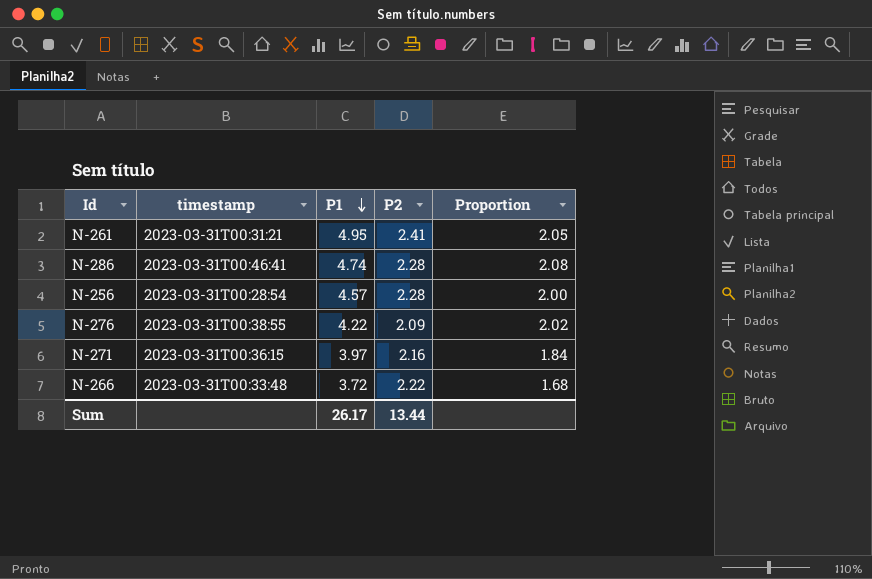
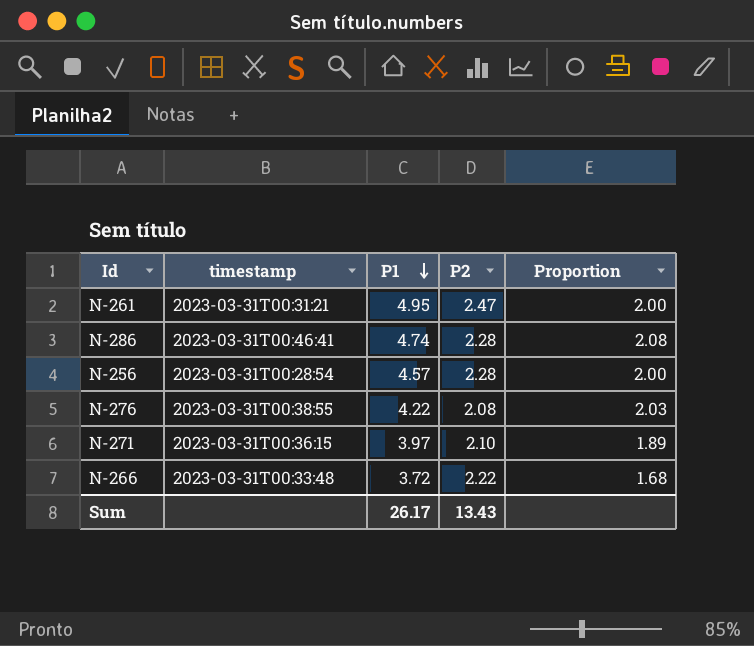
N-261 | P2: 2.41 -> 2.47
N-261 | Proportion: 2.05 -> 2.00
N-276 | P2: 2.09 -> 2.08
N-276 | Proportion: 2.02 -> 2.03
N-271 | P2: 2.16 -> 2.10
N-271 | Proportion: 1.84 -> 1.89
Sum | P2: 13.44 -> 13.43

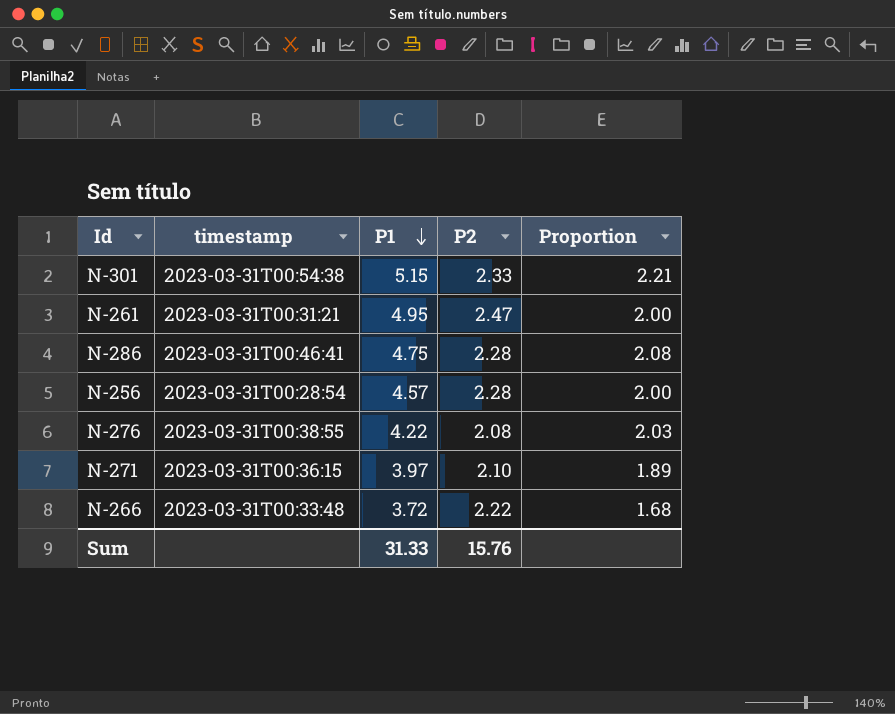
row N-301: none -> 2023-03-31T00:54:38 | 5.15 | 2.33 | 2.21
N-286 | P1: 4.74 -> 4.75
Sum | P1: 26.17 -> 31.33
Sum | P2: 13.43 -> 15.76

